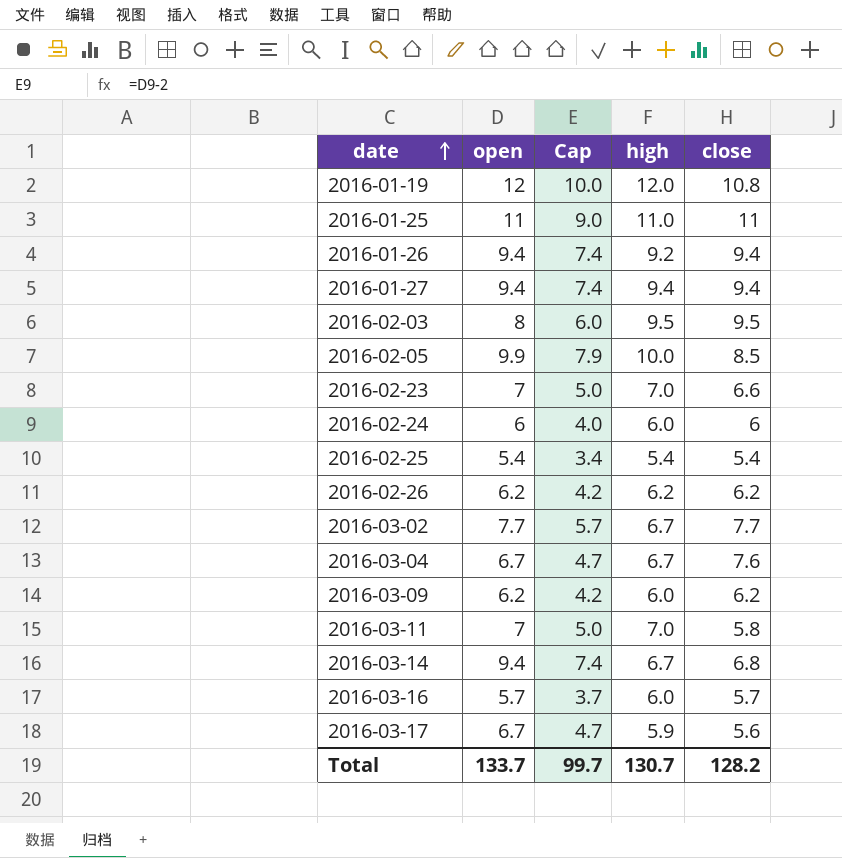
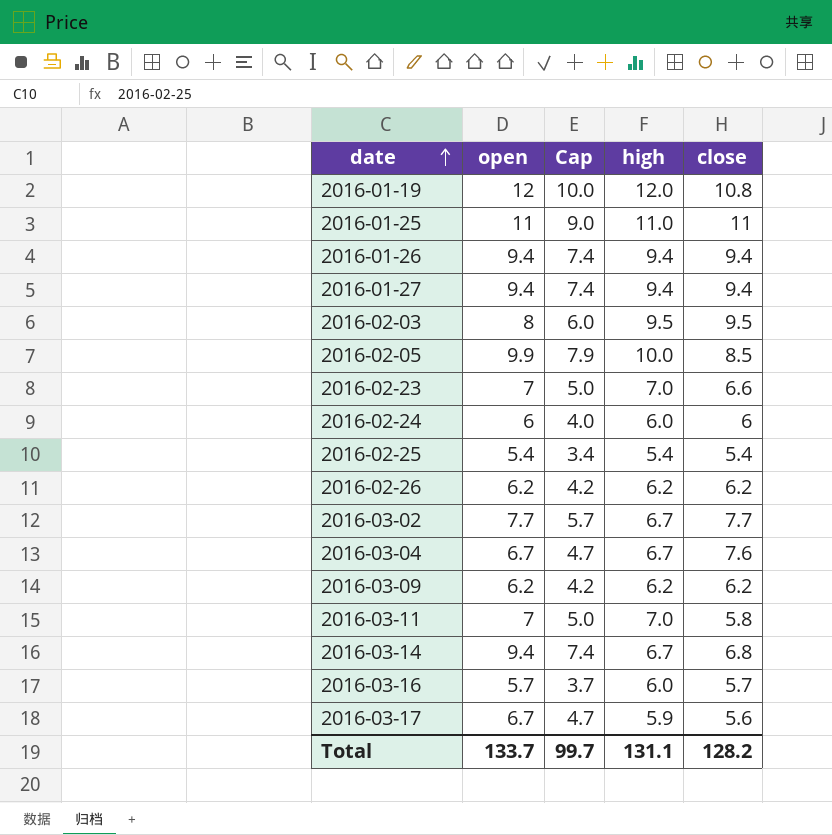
2016-01-26 | high: 9.2 -> 9.4
2016-03-09 | high: 6.0 -> 6.2
Total | high: 130.7 -> 131.1

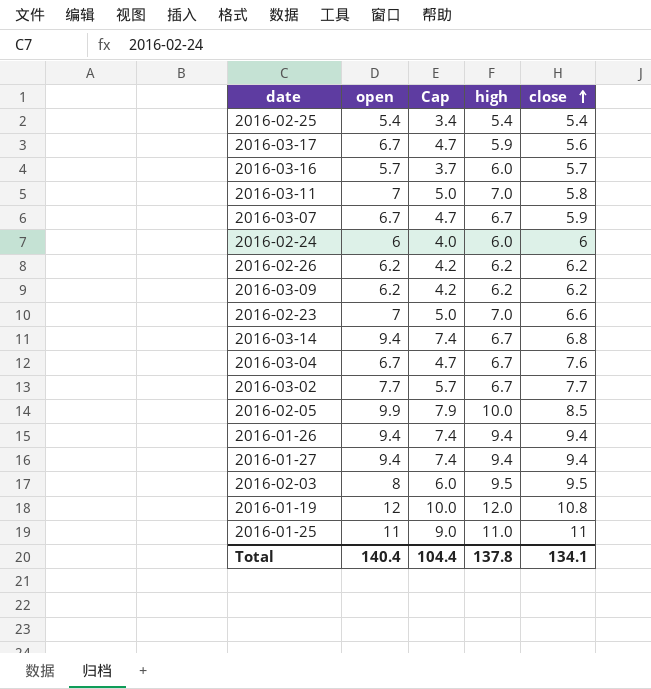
row order: date ascending -> close ascending
row 2016-03-07: none -> 6.7 | 4.7 | 6.7 | 5.9
Total | open: 133.7 -> 140.4
Total | Cap: 99.7 -> 104.4
Total | high: 131.1 -> 137.8
Total | close: 128.2 -> 134.1

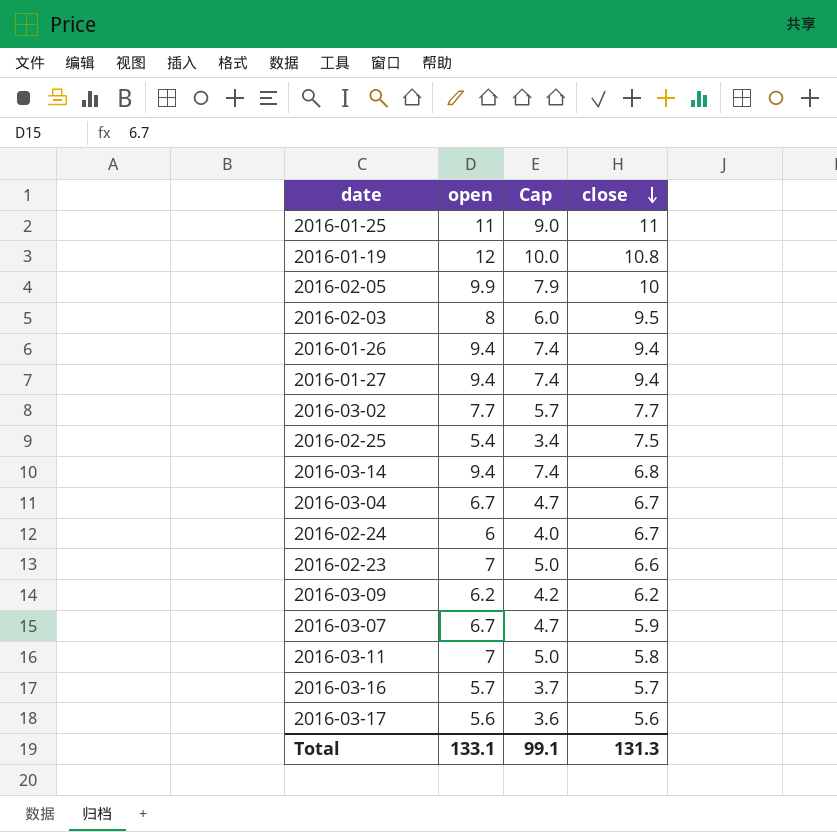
row order: close ascending -> close descending
column high | position: 4 -> none
row 2016-02-26: 6.2 | 4.2 | 6.2 | 6.2 -> none
2016-02-05 | close: 8.5 -> 10
2016-02-25 | close: 5.4 -> 7.5
2016-03-04 | close: 7.6 -> 6.7
2016-02-24 | close: 6 -> 6.7
2016-03-17 | open: 6.7 -> 5.6
2016-03-17 | Cap: 4.7 -> 3.6
Total | open: 140.4 -> 133.1
Total | Cap: 104.4 -> 99.1
Total | close: 134.1 -> 131.3

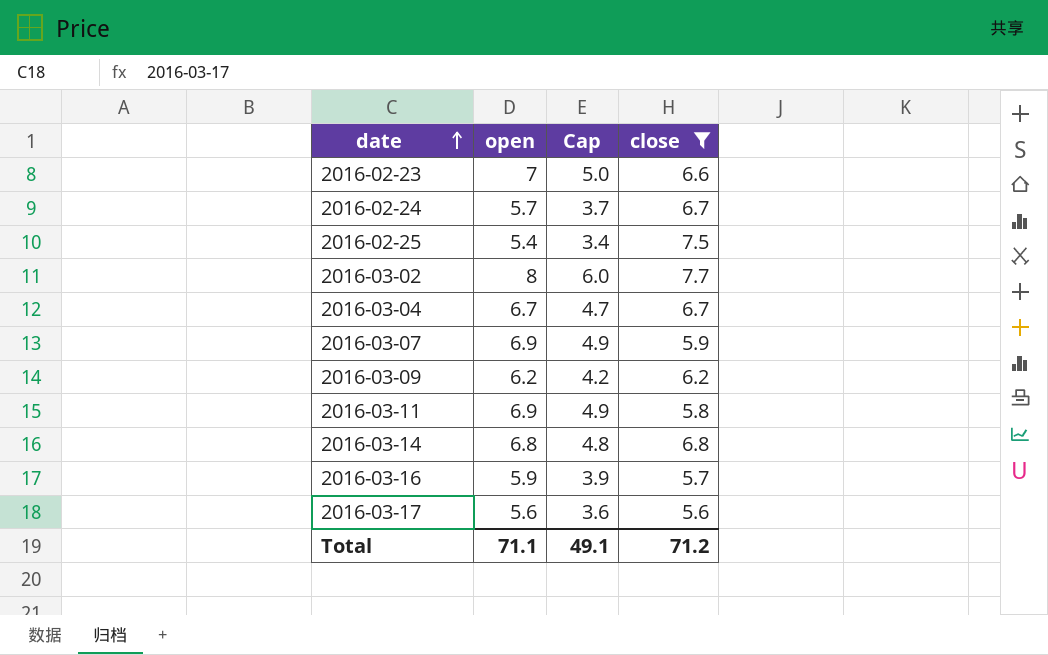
filter: none -> close <= 7.7
row order: close descending -> date ascending
2016-02-24 | open: 6 -> 5.7
2016-02-24 | Cap: 4.0 -> 3.7
2016-03-02 | open: 7.7 -> 8
2016-03-02 | Cap: 5.7 -> 6.0
2016-03-07 | open: 6.7 -> 6.9
2016-03-07 | Cap: 4.7 -> 4.9
2016-03-11 | open: 7 -> 6.9
2016-03-11 | Cap: 5.0 -> 4.9
2016-03-14 | open: 9.4 -> 6.8
2016-03-14 | Cap: 7.4 -> 4.8
2016-03-16 | open: 5.7 -> 5.9
2016-03-16 | Cap: 3.7 -> 3.9
Total | open: 133.1 -> 71.1
Total | Cap: 99.1 -> 49.1
Total | close: 131.3 -> 71.2

